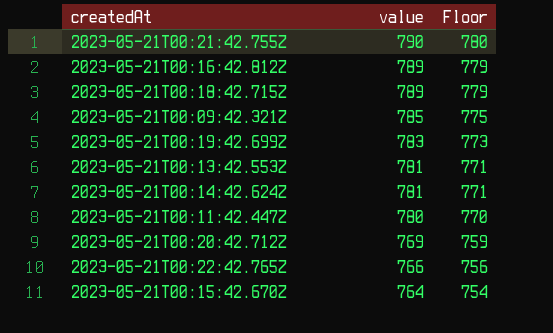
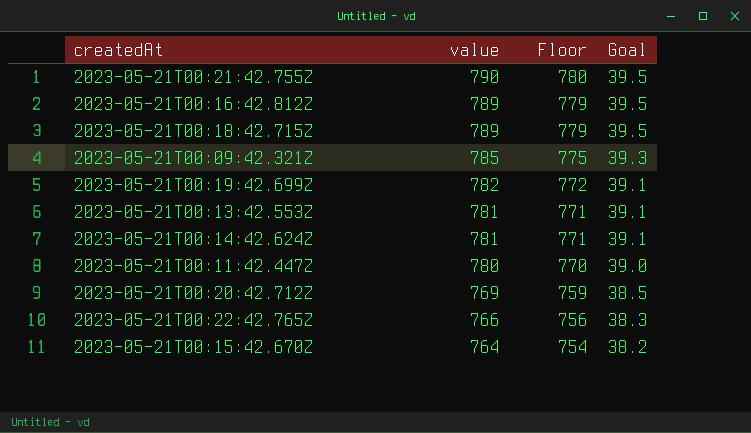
column Goal | formula: none -> [value] * 0.05
2023-05-21T00:19:42.699Z | value: 783 -> 782
2023-05-21T00:19:42.699Z | Floor: 773 -> 772

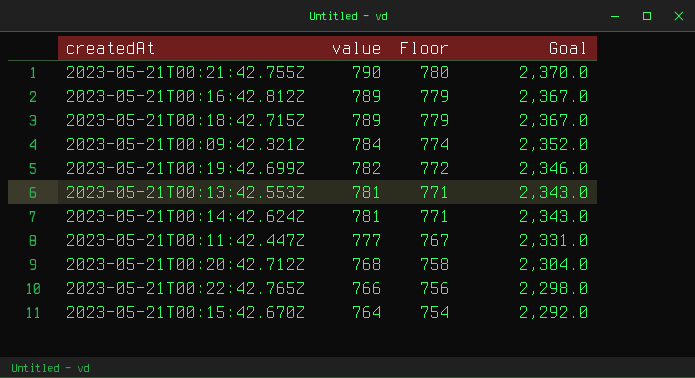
column Goal | formula: [value] * 0.05 -> [value] * 3
2023-05-21T00:09:42.321Z | value: 785 -> 784
2023-05-21T00:09:42.321Z | Floor: 775 -> 774
2023-05-21T00:11:42.447Z | value: 780 -> 777
2023-05-21T00:11:42.447Z | Floor: 770 -> 767
2023-05-21T00:20:42.712Z | value: 769 -> 768
2023-05-21T00:20:42.712Z | Floor: 759 -> 758

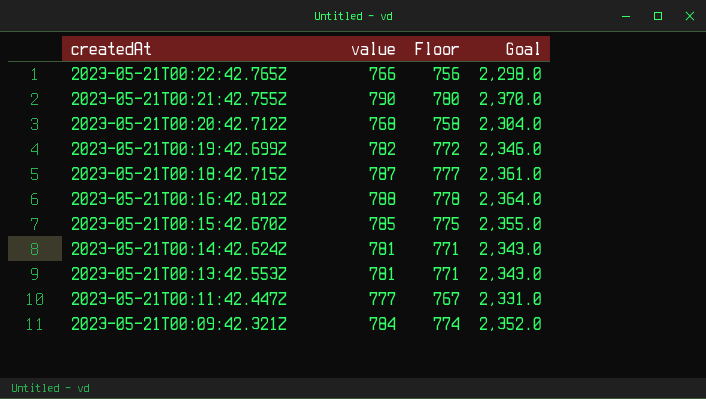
row order: value descending -> createdAt descending
2023-05-21T00:18:42.715Z | value: 789 -> 787
2023-05-21T00:18:42.715Z | Floor: 779 -> 777
2023-05-21T00:18:42.715Z | Goal: 2,367.0 -> 2,361.0
2023-05-21T00:16:42.812Z | value: 789 -> 788
2023-05-21T00:16:42.812Z | Floor: 779 -> 778
2023-05-21T00:16:42.812Z | Goal: 2,367.0 -> 2,364.0
2023-05-21T00:15:42.670Z | value: 764 -> 785
2023-05-21T00:15:42.670Z | Floor: 754 -> 775
2023-05-21T00:15:42.670Z | Goal: 2,292.0 -> 2,355.0

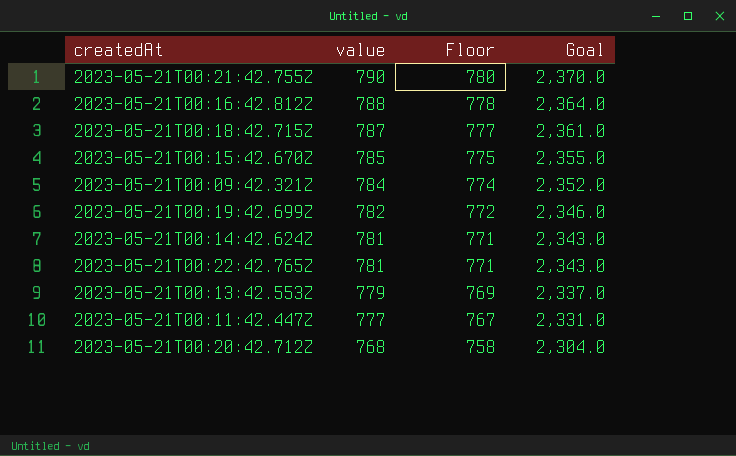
row order: createdAt descending -> value descending
2023-05-21T00:22:42.765Z | value: 766 -> 781
2023-05-21T00:22:42.765Z | Floor: 756 -> 771
2023-05-21T00:22:42.765Z | Goal: 2,298.0 -> 2,343.0
2023-05-21T00:13:42.553Z | value: 781 -> 779
2023-05-21T00:13:42.553Z | Floor: 771 -> 769
2023-05-21T00:13:42.553Z | Goal: 2,343.0 -> 2,337.0

